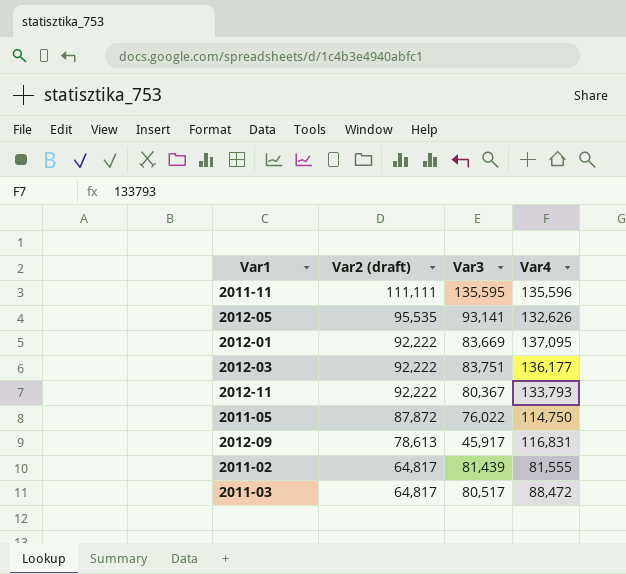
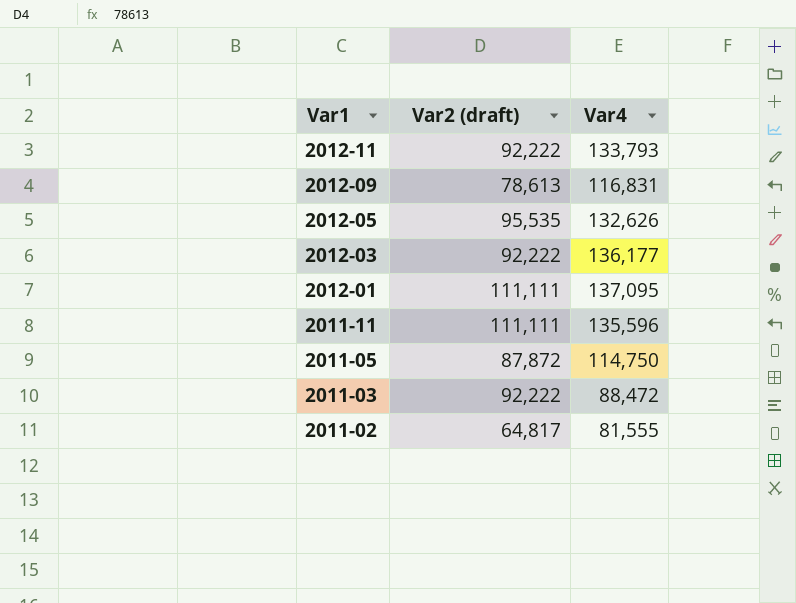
row order: Var2 (draft) descending -> Var1 descending
column Var3 | position: 3 -> none
2012-01 | Var2 (draft): 92,222 -> 111,111
2011-03 | Var2 (draft): 64,817 -> 92,222

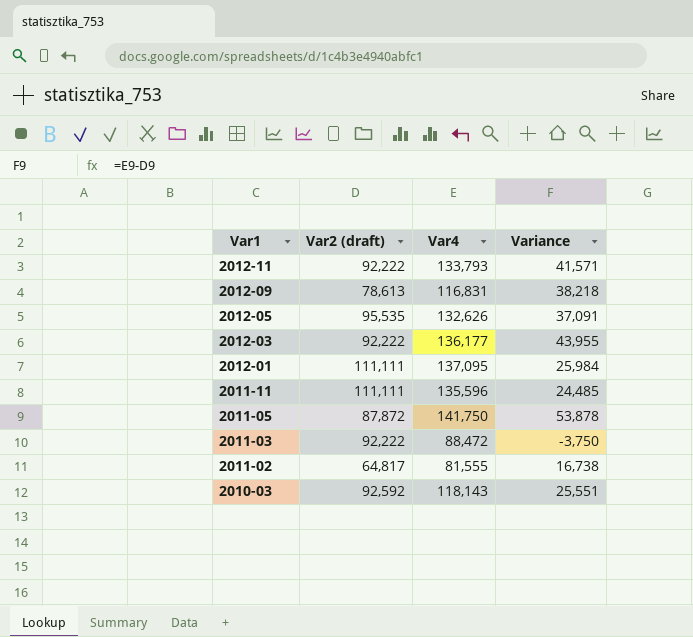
column Variance | formula: none -> [Var4] - [Var2 (draft)]
2011-05 | Var4: 114,750 -> 141,750
row 2010-03: none -> 92,592 | 118,143 | 25,551

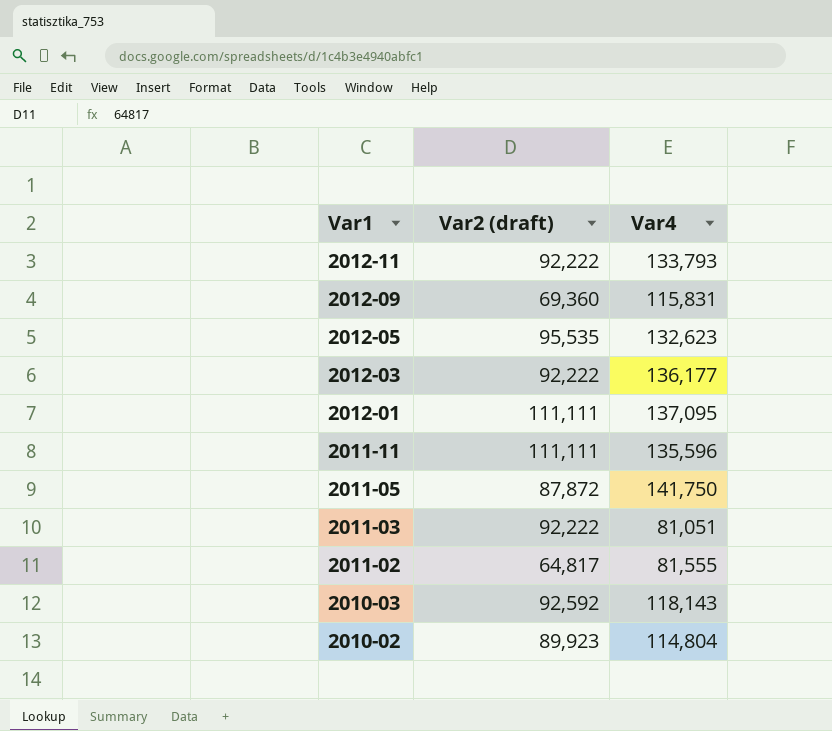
column Variance | formula: [Var4] - [Var2 (draft)] -> none
2012-09 | Var2 (draft): 78,613 -> 69,360
2012-09 | Var4: 116,831 -> 115,831
2012-05 | Var4: 132,626 -> 132,623
2011-03 | Var4: 88,472 -> 81,051
row 2010-02: none -> 89,923 | 114,804

